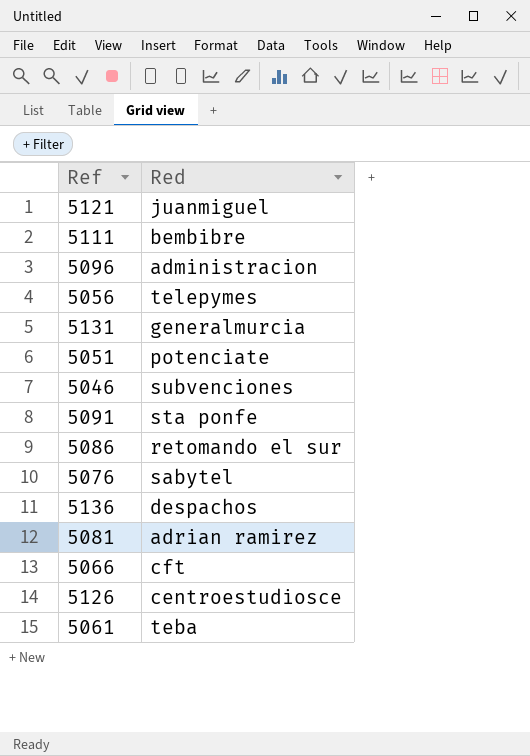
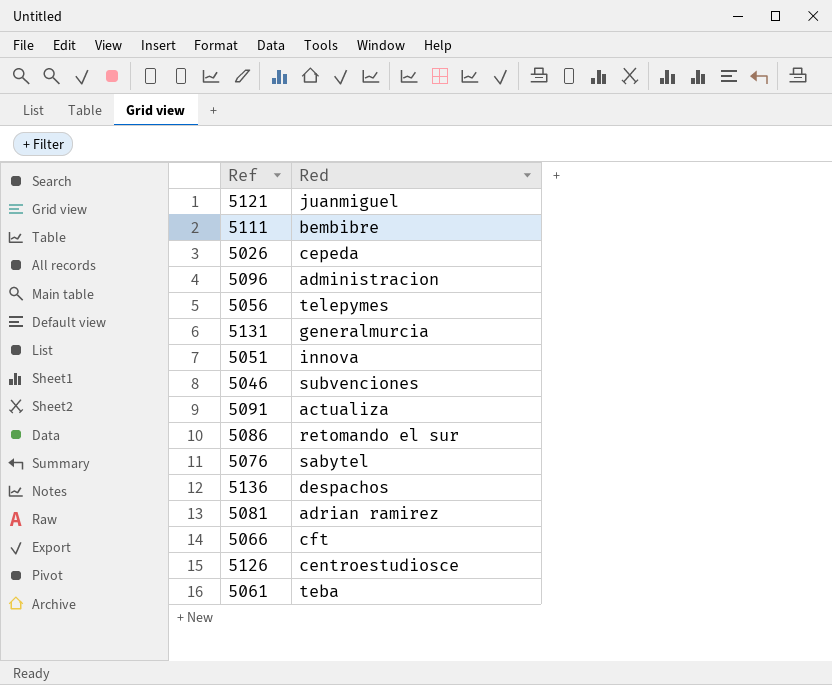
row 5026: none -> cepeda
5051 | Red: potenciate -> innova
5091 | Red: sta ponfe -> actualiza

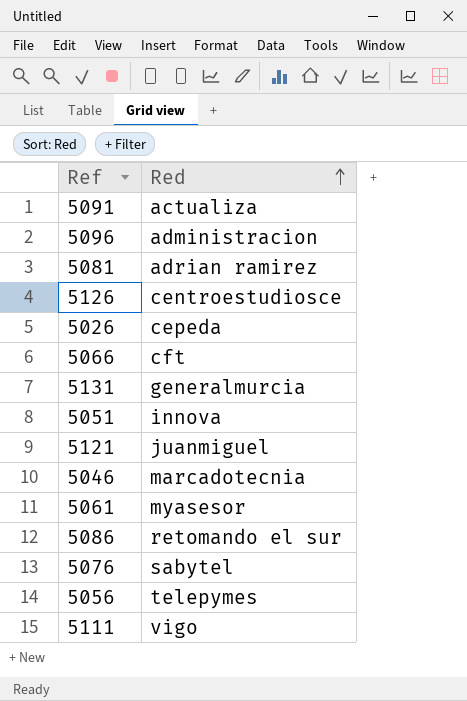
row order: none -> Red ascending
row 5136: despachos -> none
5046 | Red: subvenciones -> marcadotecnia
5061 | Red: teba -> myasesor
5111 | Red: bembibre -> vigo

